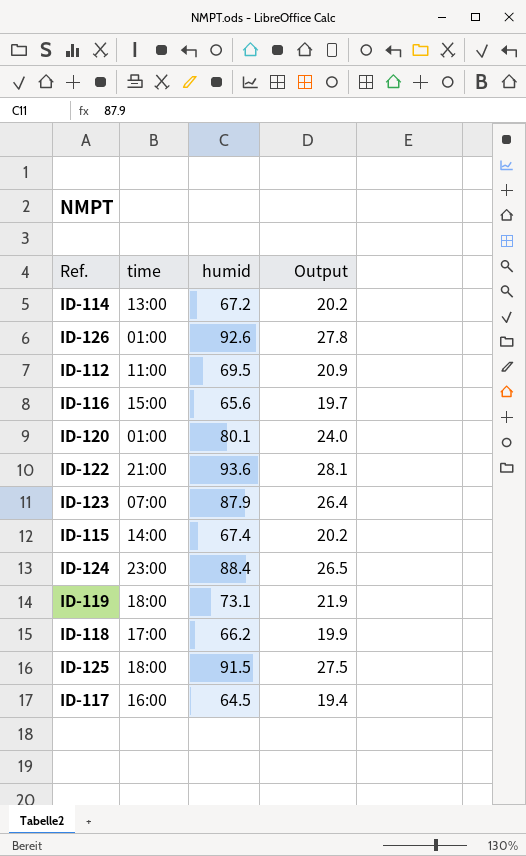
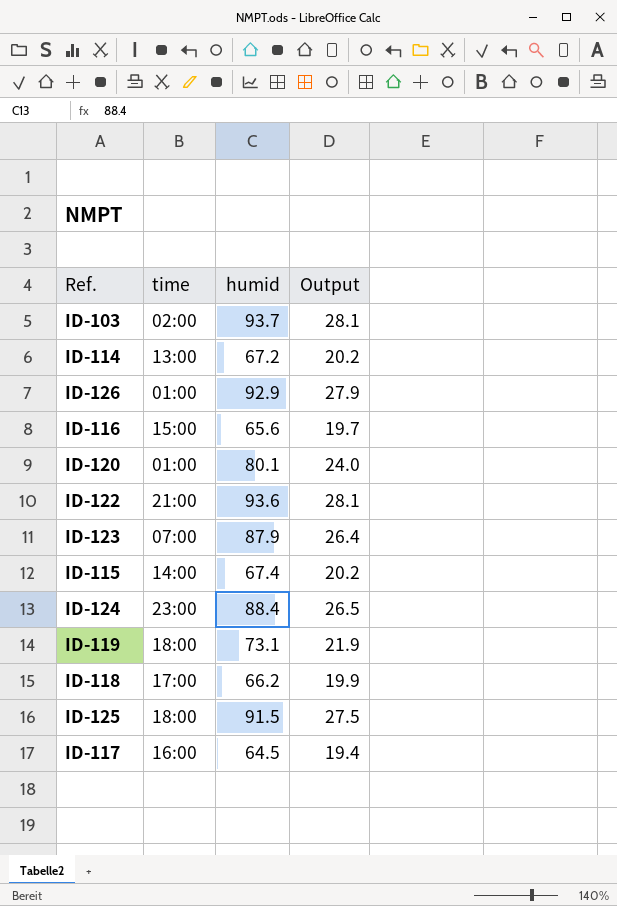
row ID-112: 11:00 | 69.5 | 20.9 -> none
row ID-103: none -> 02:00 | 93.7 | 28.1
ID-126 | humid: 92.6 -> 92.9
ID-126 | Output: 27.8 -> 27.9

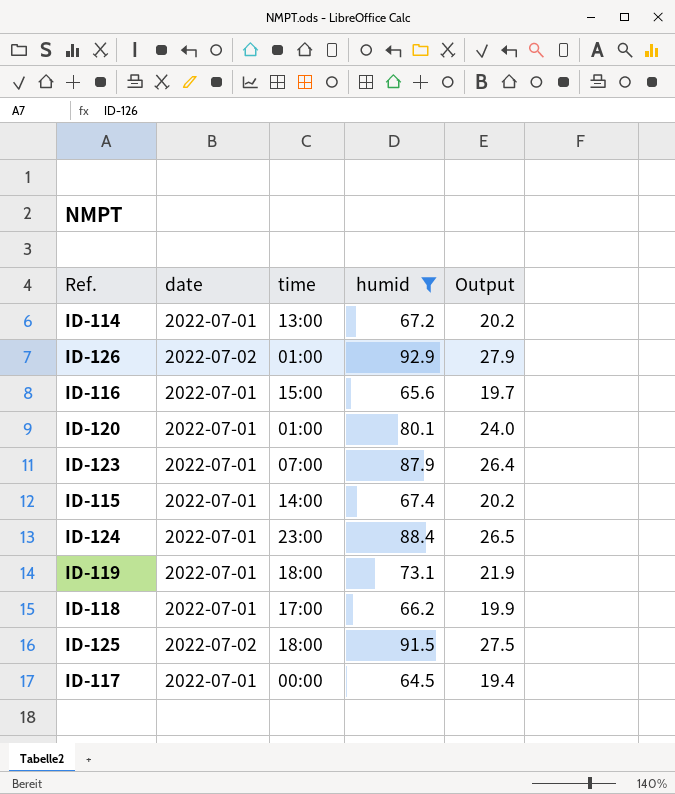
filter: none -> humid <= 92.9
column date | position: none -> 2
ID-117 | time: 16:00 -> 00:00

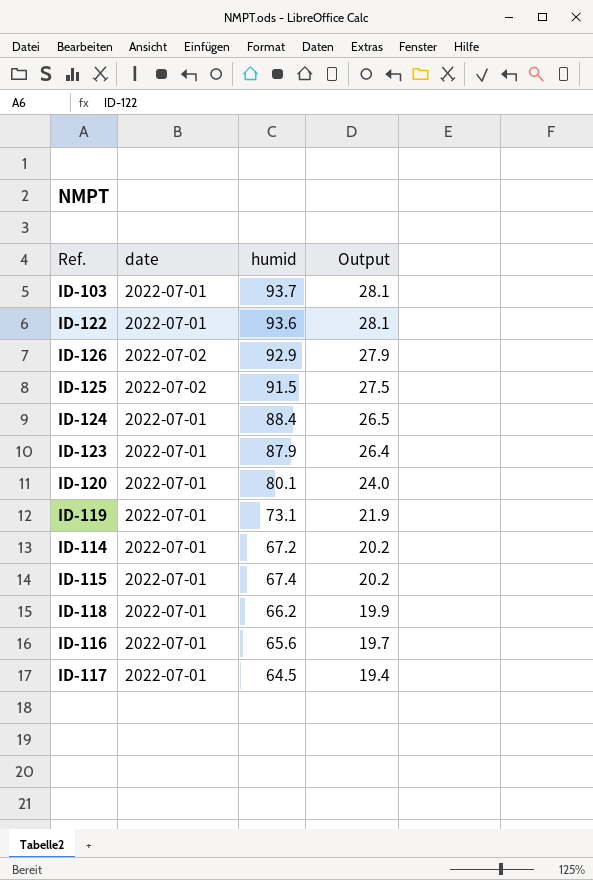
filter: humid <= 92.9 -> none
row order: none -> Output descending
column time | position: 3 -> none

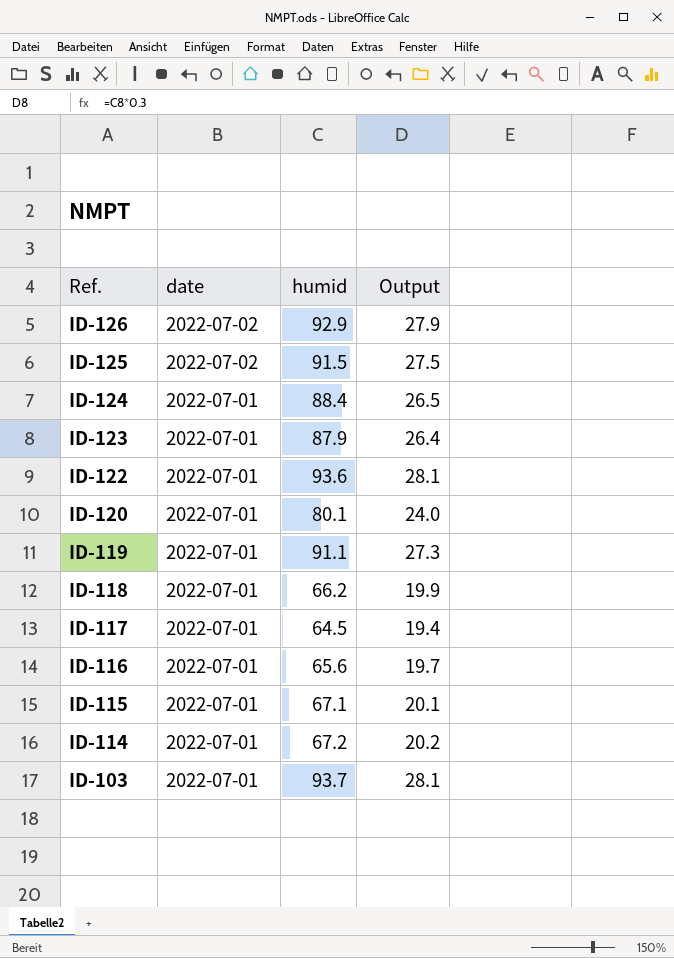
row order: Output descending -> Ref. descending
ID-119 | humid: 73.1 -> 91.1
ID-119 | Output: 21.9 -> 27.3
ID-115 | humid: 67.4 -> 67.1
ID-115 | Output: 20.2 -> 20.1

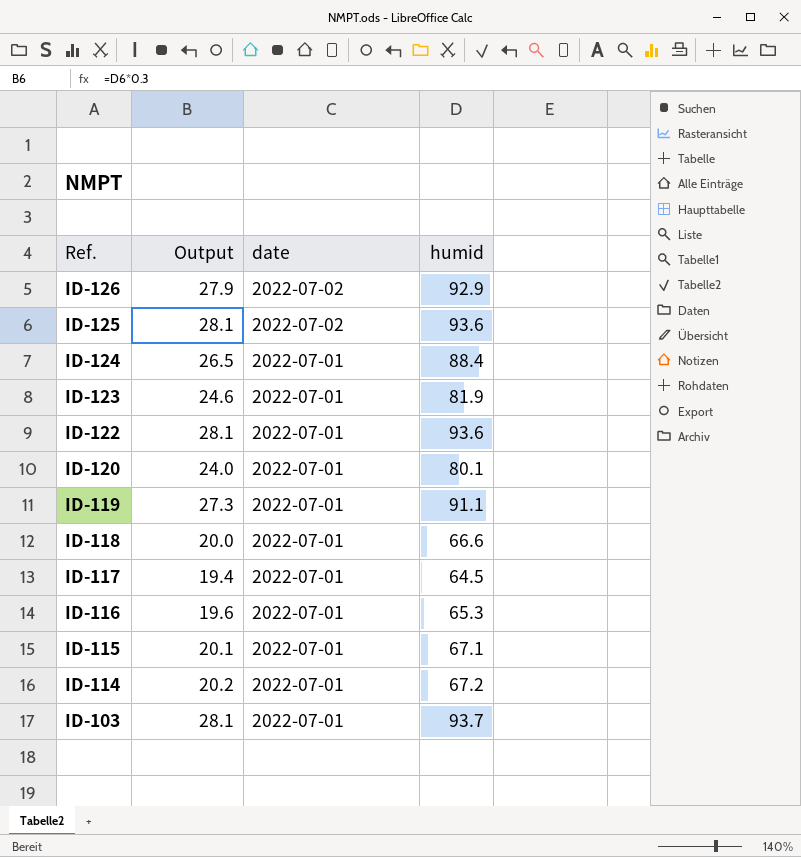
column Output | position: 4 -> 2
ID-125 | Output: 27.5 -> 28.1
ID-125 | humid: 91.5 -> 93.6
ID-123 | Output: 26.4 -> 24.6
ID-123 | humid: 87.9 -> 81.9
ID-118 | Output: 19.9 -> 20.0
ID-118 | humid: 66.2 -> 66.6
ID-116 | Output: 19.7 -> 19.6
ID-116 | humid: 65.6 -> 65.3

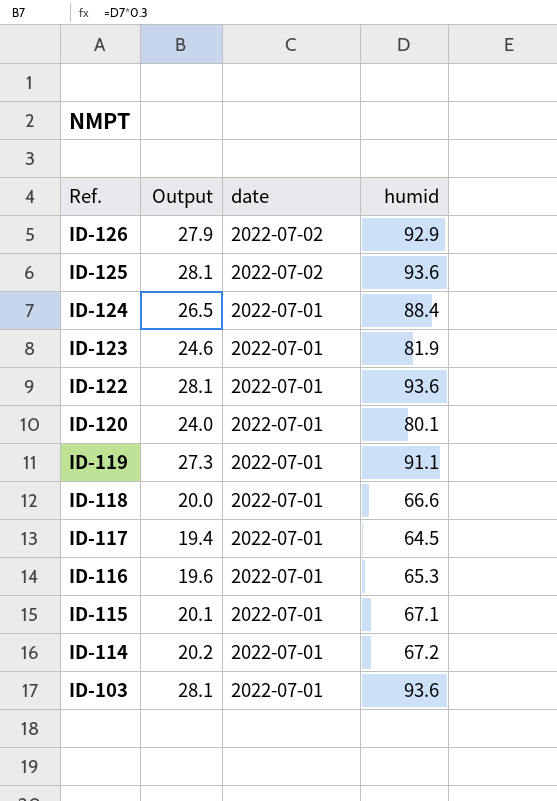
ID-103 | humid: 93.7 -> 93.6

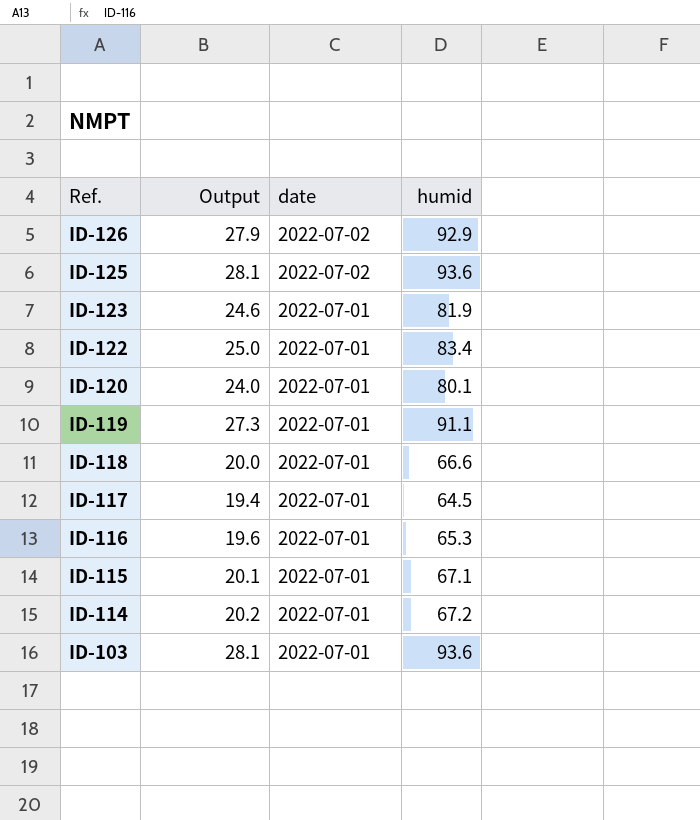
row ID-124: 26.5 | 2022-07-01 | 88.4 -> none
ID-122 | Output: 28.1 -> 25.0
ID-122 | humid: 93.6 -> 83.4

